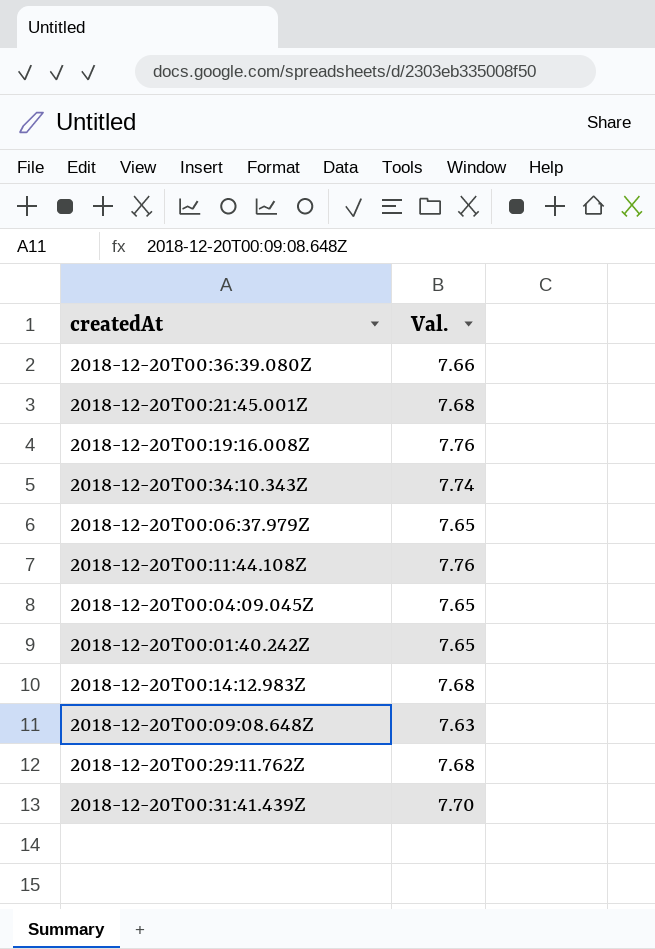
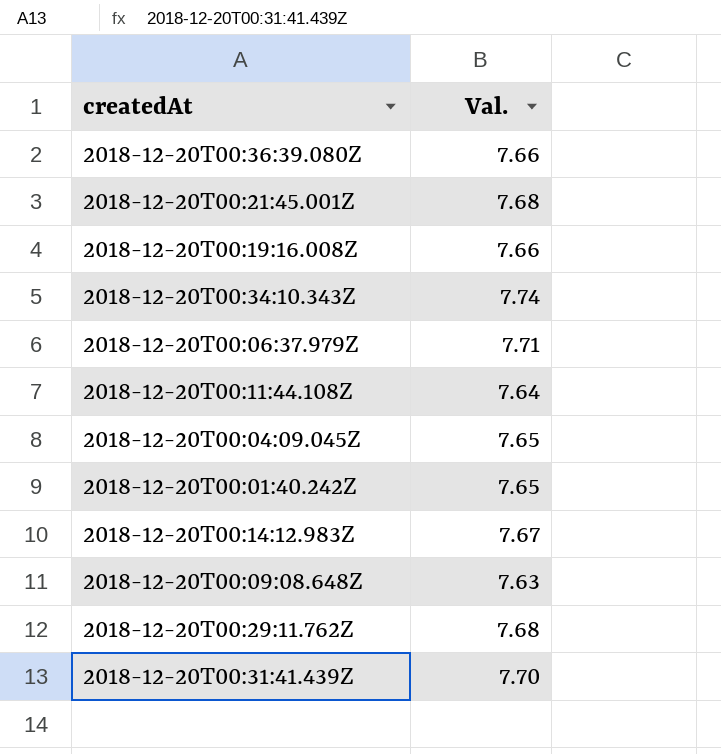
2018-12-20T00:19:16.008Z | Val.: 7.76 -> 7.66
2018-12-20T00:06:37.979Z | Val.: 7.65 -> 7.71
2018-12-20T00:11:44.108Z | Val.: 7.76 -> 7.64
2018-12-20T00:14:12.983Z | Val.: 7.68 -> 7.67

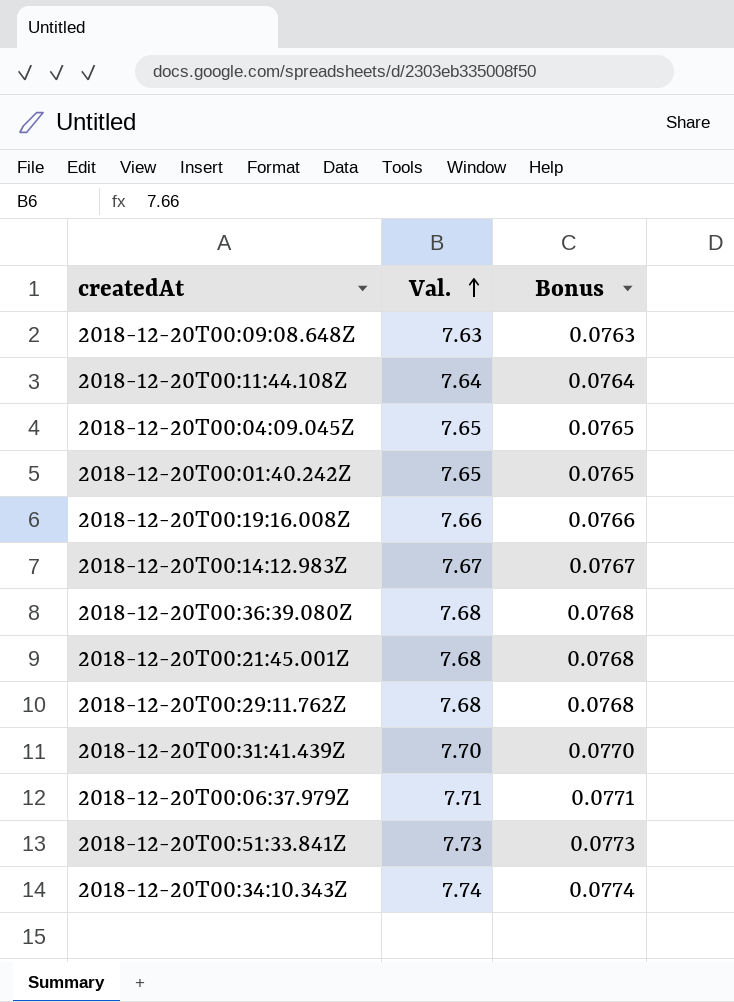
row order: none -> Val. ascending
column Bonus | formula: none -> [Val.] * 0.01
2018-12-20T00:36:39.080Z | Val.: 7.66 -> 7.68
row 2018-12-20T00:51:33.841Z: none -> 7.73 | 0.0773

